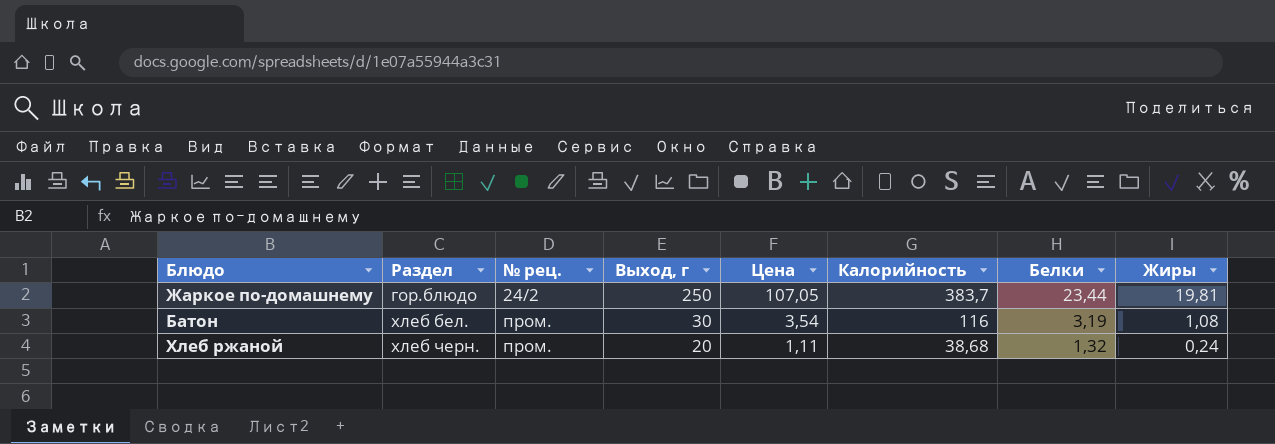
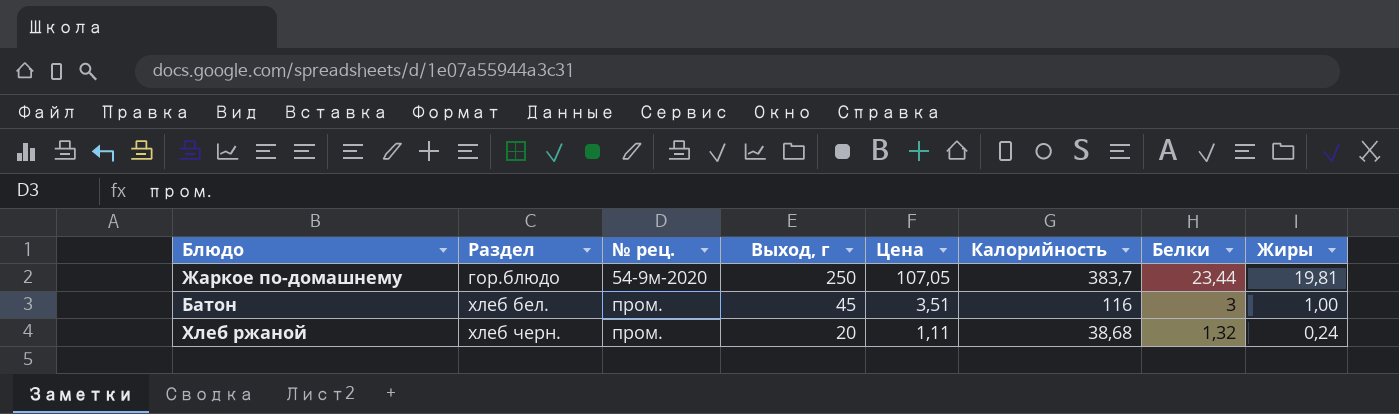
Жаркое по-домашнему | № рец.: 24/2 -> 54-9м-2020
Батон | Выход, г: 30 -> 45
Батон | Цена: 3,54 -> 3,51
Батон | Белки: 3,19 -> 3
Батон | Жиры: 1,08 -> 1,00

